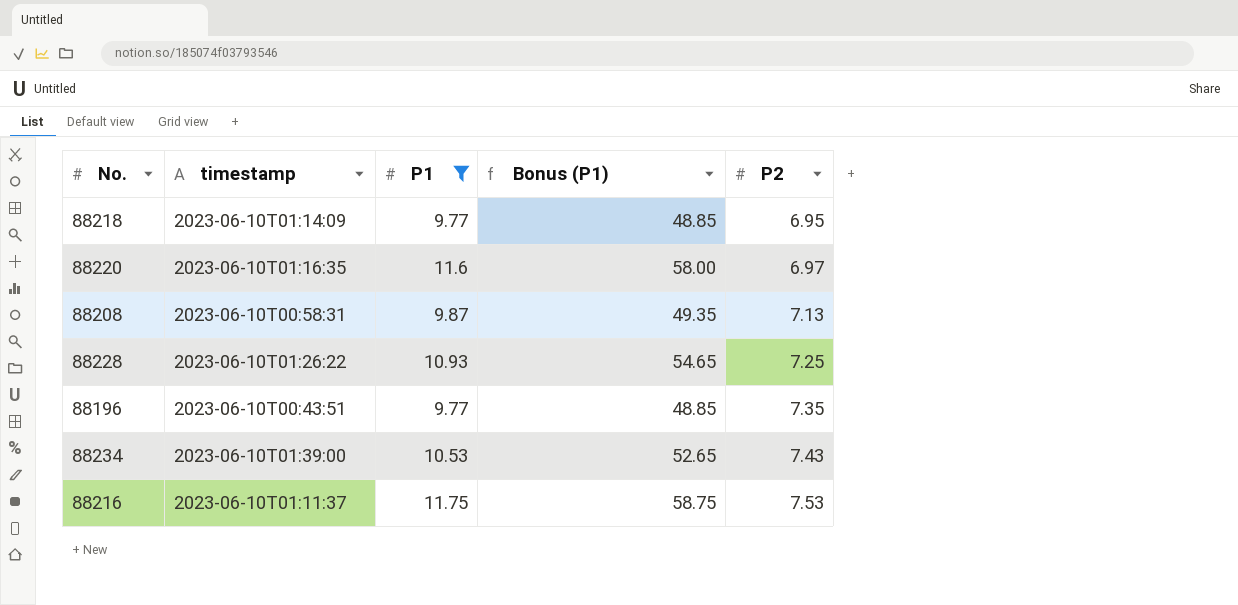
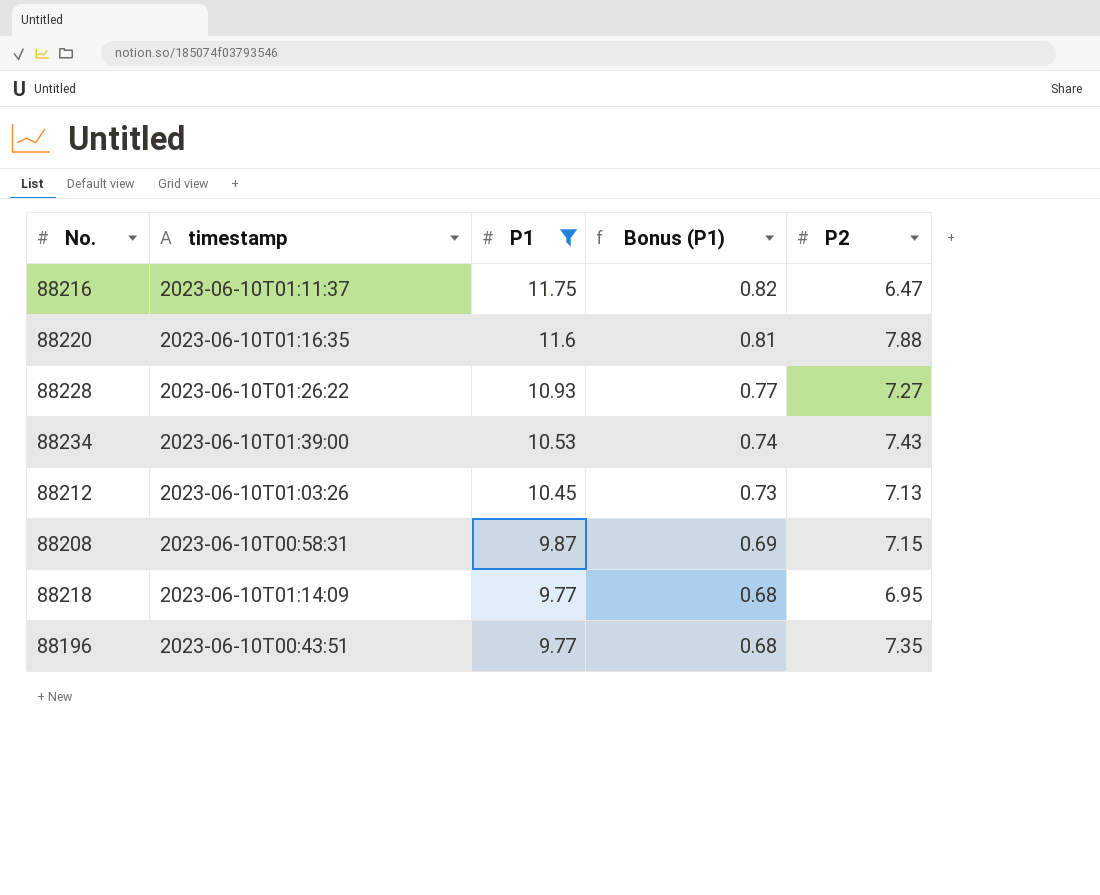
row order: P2 ascending -> P1 descending
column Bonus (P1) | formula: [P1] * 5 -> [P1] * 0.07
88216 | P2: 7.53 -> 6.47
88220 | P2: 6.97 -> 7.88
88228 | P2: 7.25 -> 7.27
row 88212: none -> 2023-06-10T01:03:26 | 10.45 | 0.73 | 7.13
88208 | P2: 7.13 -> 7.15

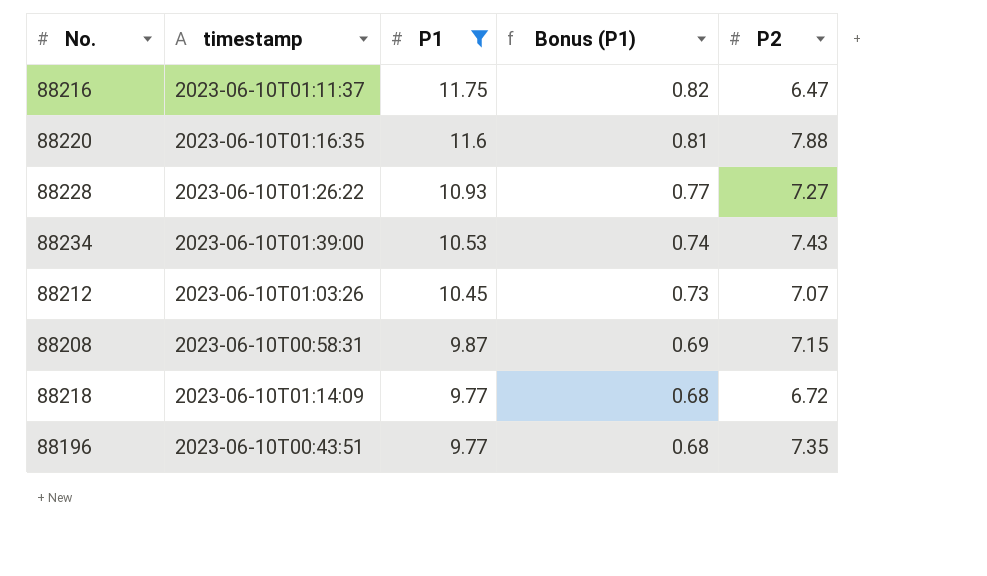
88212 | P2: 7.13 -> 7.07
88218 | P2: 6.95 -> 6.72

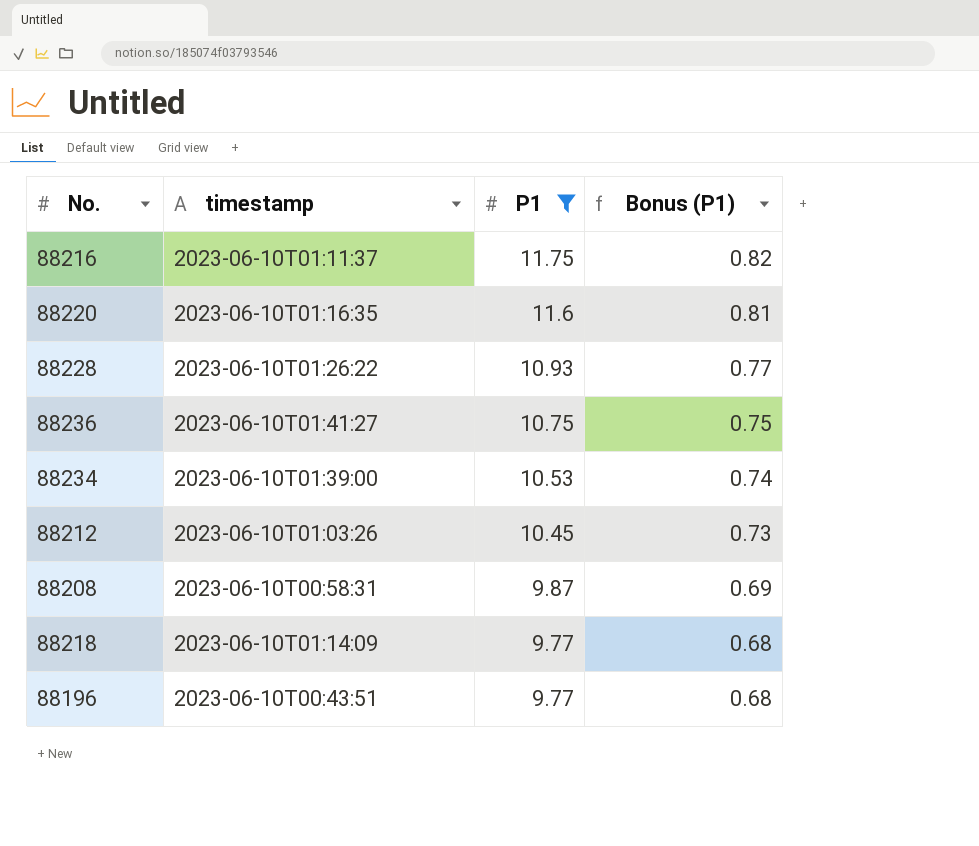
column P2 | position: 5 -> none
row 88236: none -> 2023-06-10T01:41:27 | 10.75 | 0.75

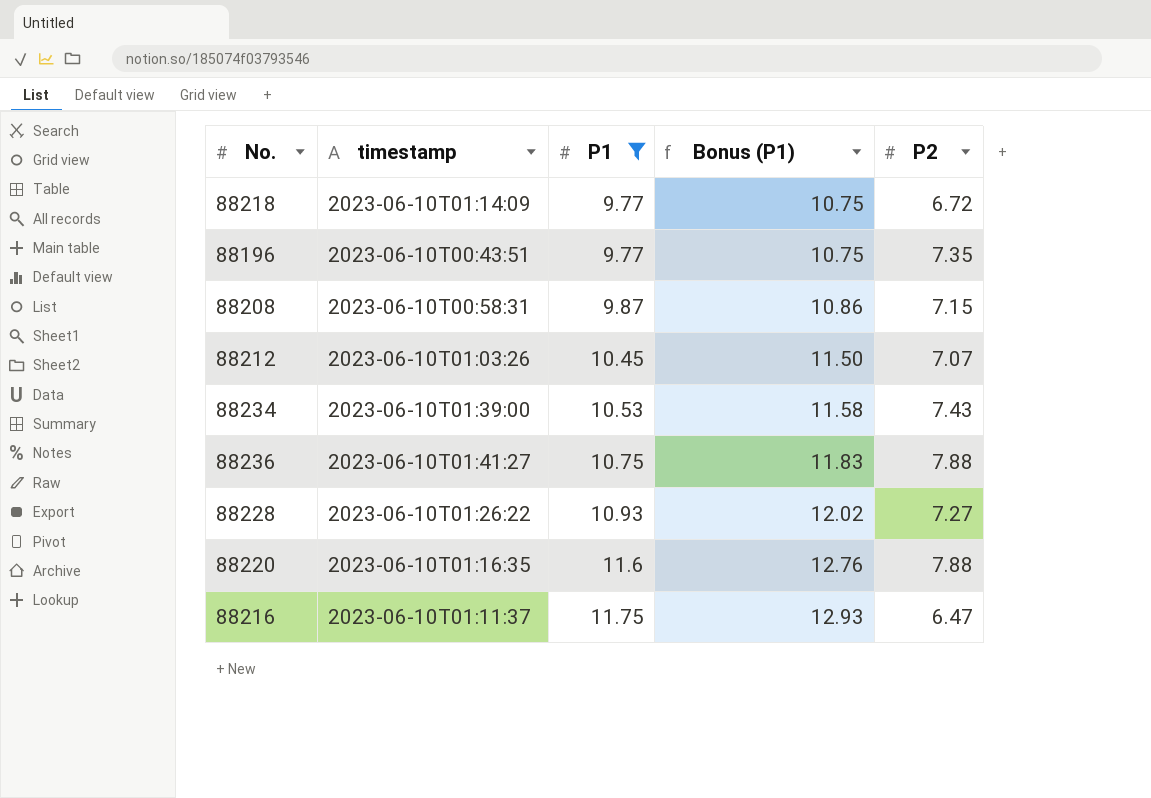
row order: P1 descending -> P1 ascending
column Bonus (P1) | formula: [P1] * 0.07 -> [P1] * 1.1
column P2 | position: none -> 5

